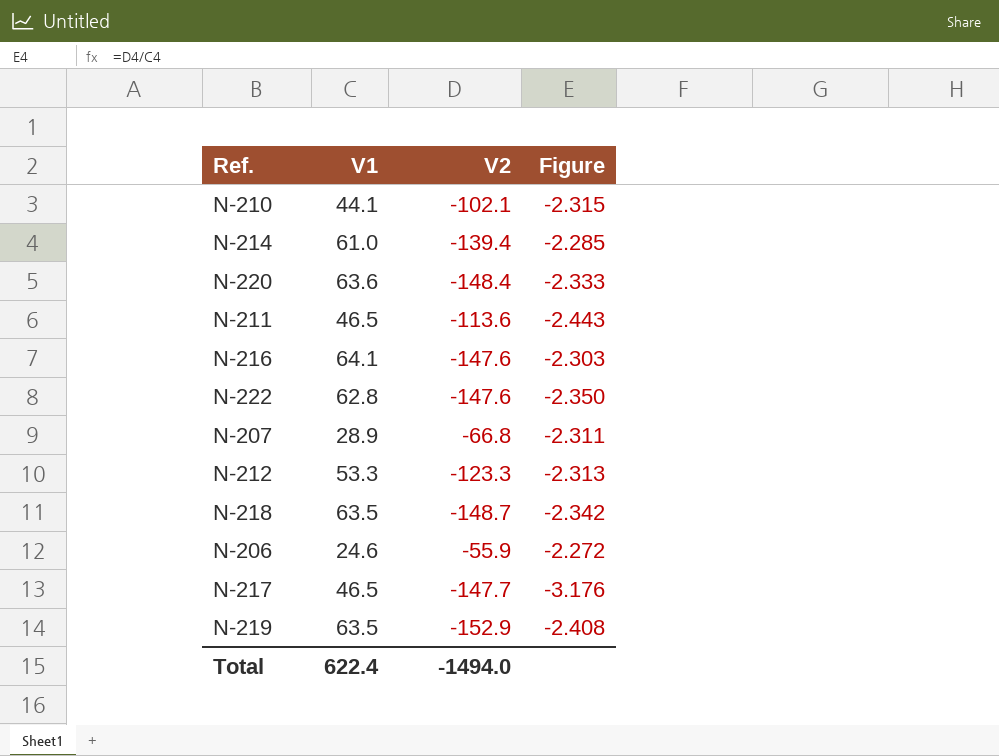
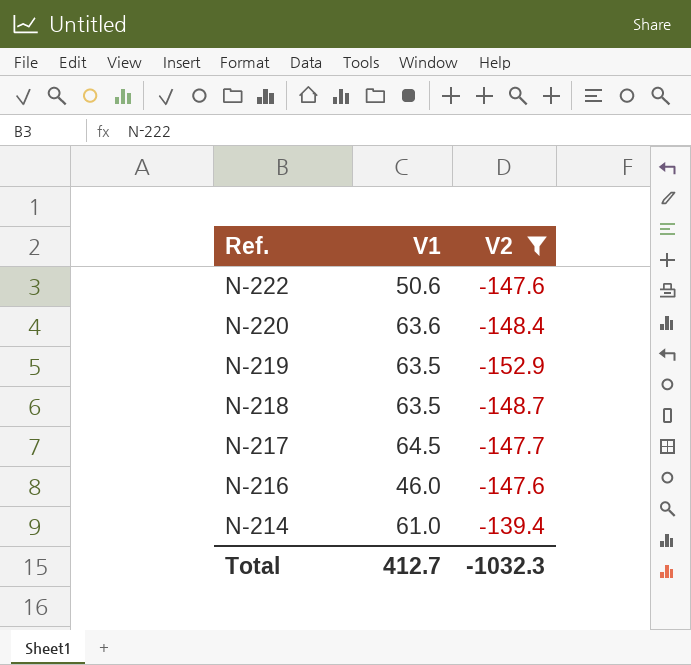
filter: none -> V2 <= -139.4
row order: none -> Ref. descending
column Figure | formula: [V2] / [V1] -> none
N-222 | V1: 62.8 -> 50.6
N-217 | V1: 46.5 -> 64.5
N-216 | V1: 64.1 -> 46.0
Total | V1: 622.4 -> 412.7
Total | V2: -1494.0 -> -1032.3

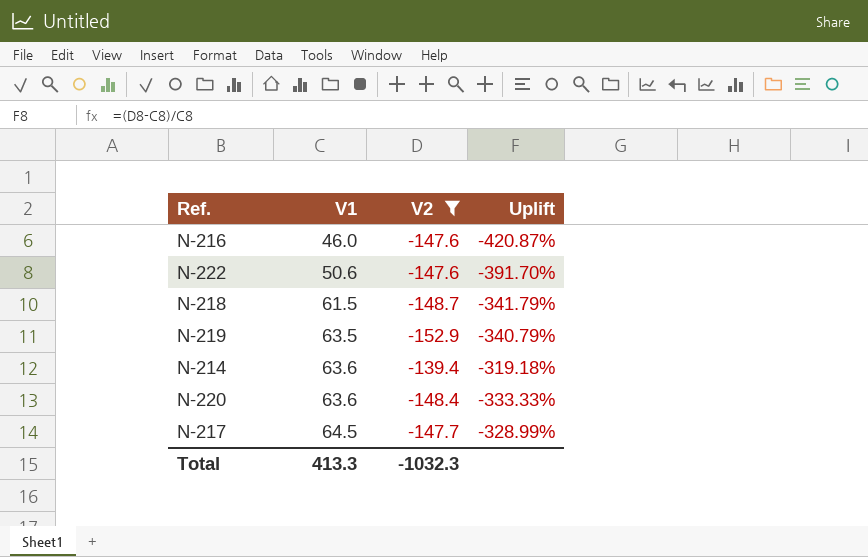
row order: Ref. descending -> V1 ascending
column Uplift | formula: none -> ([V2] - [V1]) / [V1]
N-218 | V1: 63.5 -> 61.5
N-214 | V1: 61.0 -> 63.6
Total | V1: 412.7 -> 413.3

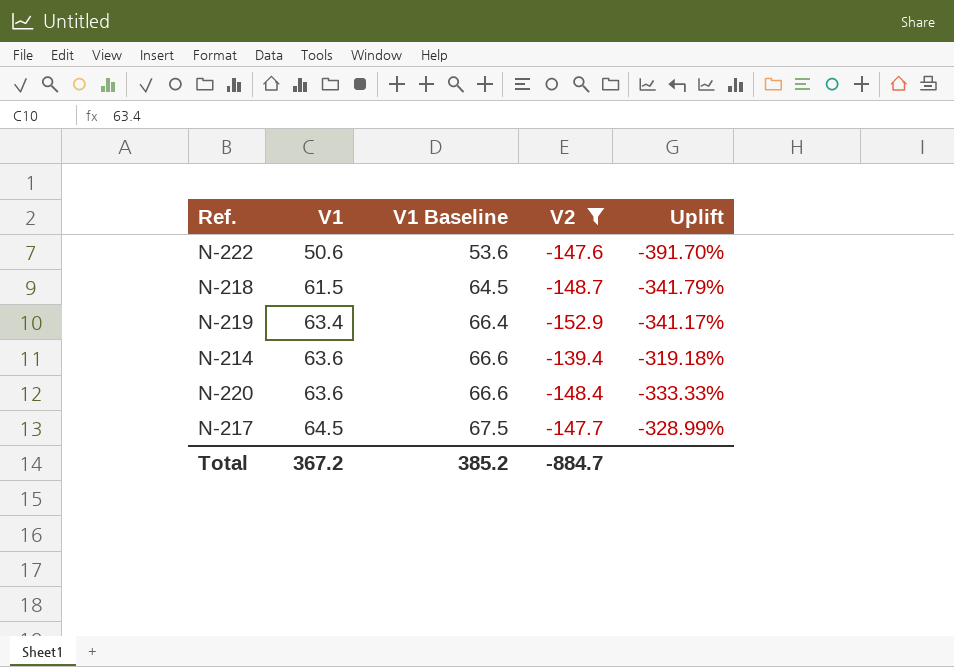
column V1 Baseline | formula: none -> [V1] + 3
row N-216: 46.0 | -147.6 | -420.87% -> none
N-219 | V1: 63.5 -> 63.4
N-219 | Uplift: -340.79% -> -341.17%
Total | V1: 413.3 -> 367.2
Total | V2: -1032.3 -> -884.7

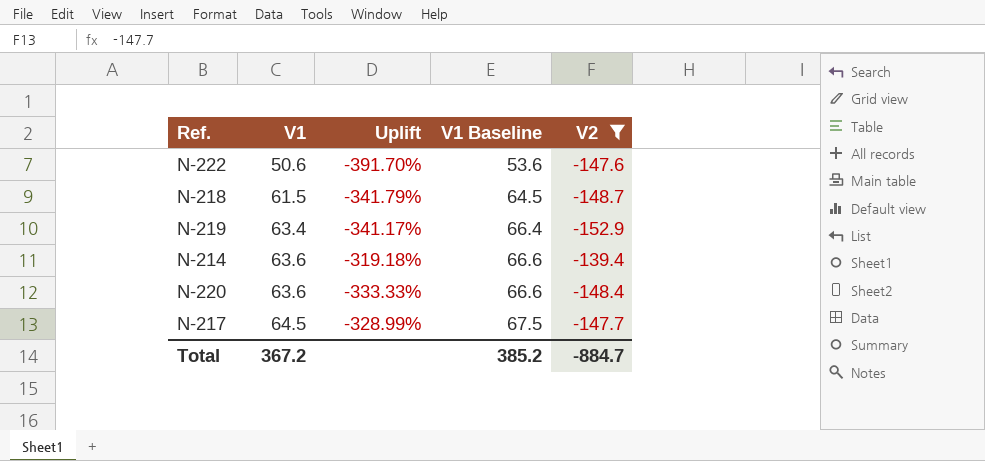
column Uplift | position: 5 -> 3

